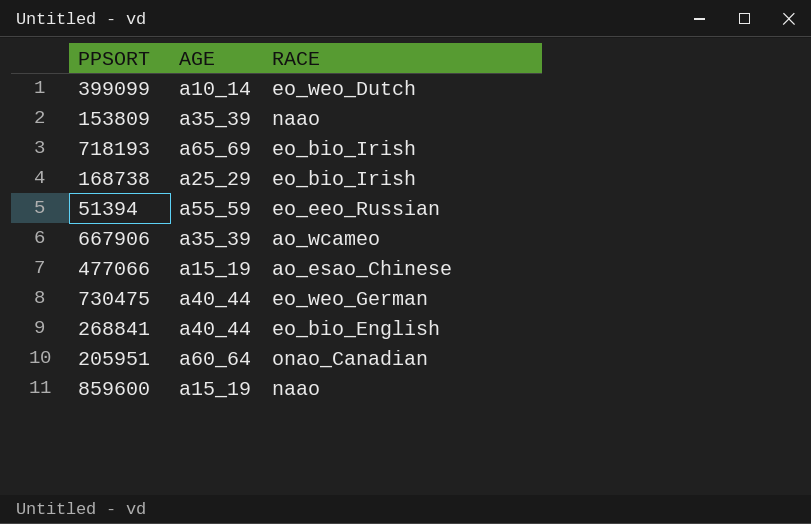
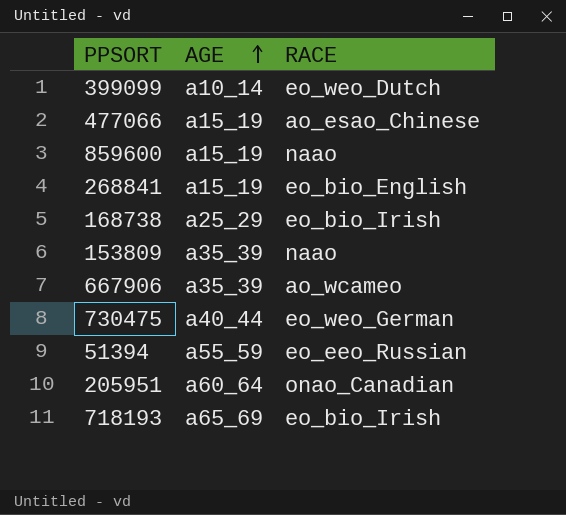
row order: none -> AGE ascending
268841 | AGE: a40_44 -> a15_19

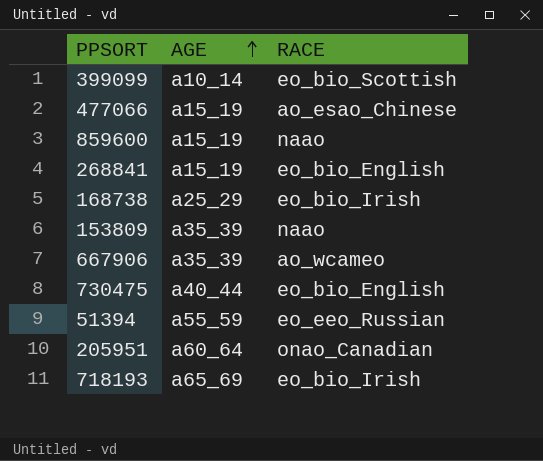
399099 | RACE: eo_weo_Dutch -> eo_bio_Scottish
730475 | RACE: eo_weo_German -> eo_bio_English

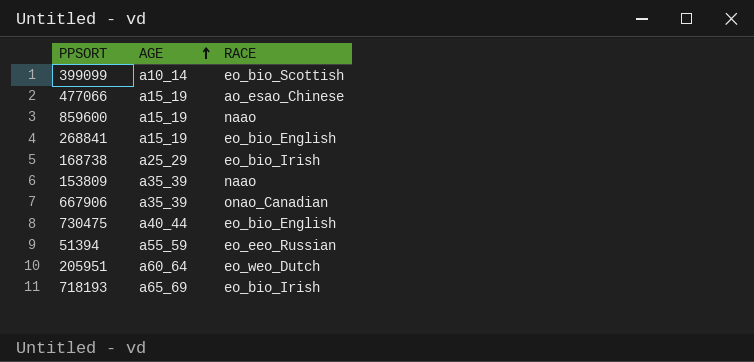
667906 | RACE: ao_wcameo -> onao_Canadian
205951 | RACE: onao_Canadian -> eo_weo_Dutch

